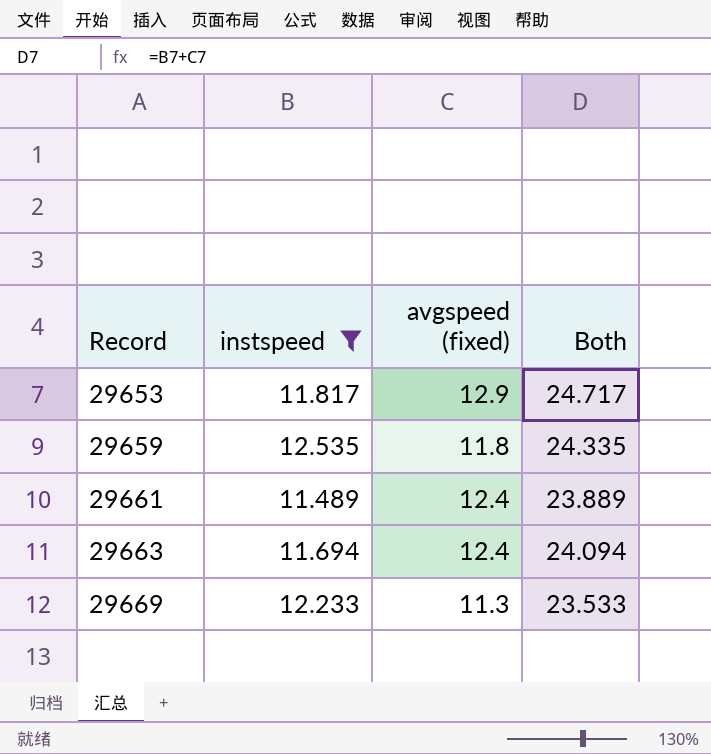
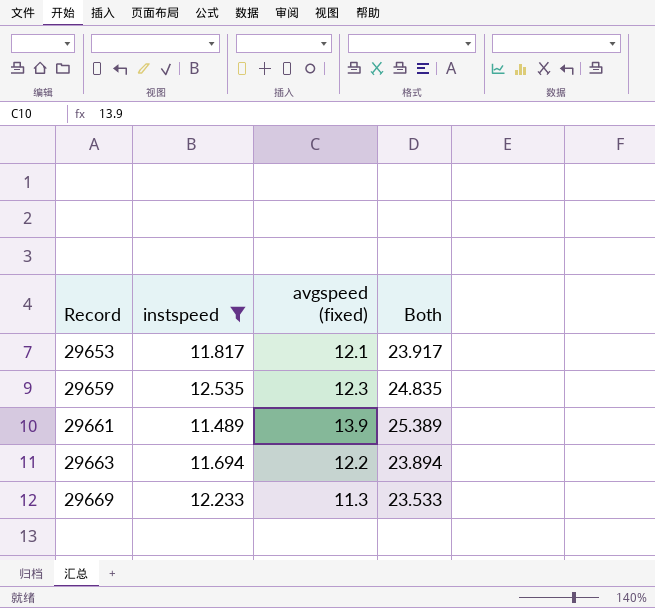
29653 | avgspeed (fixed): 12.9 -> 12.1
29653 | Both: 24.717 -> 23.917
29659 | avgspeed (fixed): 11.8 -> 12.3
29659 | Both: 24.335 -> 24.835
29661 | avgspeed (fixed): 12.4 -> 13.9
29661 | Both: 23.889 -> 25.389
29663 | avgspeed (fixed): 12.4 -> 12.2
29663 | Both: 24.094 -> 23.894

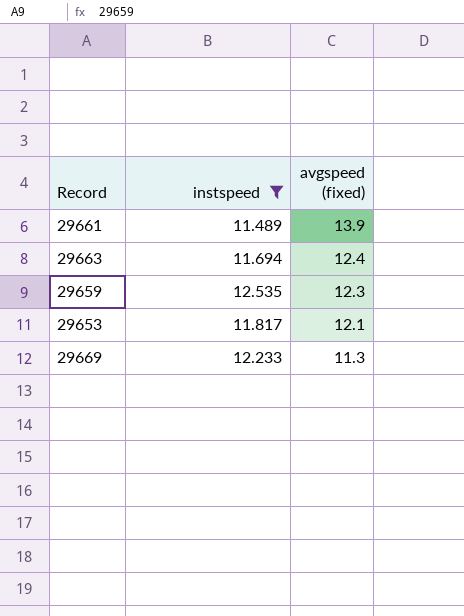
row order: Record ascending -> avgspeed (fixed) descending
column Both | formula: [instspeed] + [avgspeed (fixed)] -> none
29663 | avgspeed (fixed): 12.2 -> 12.4

